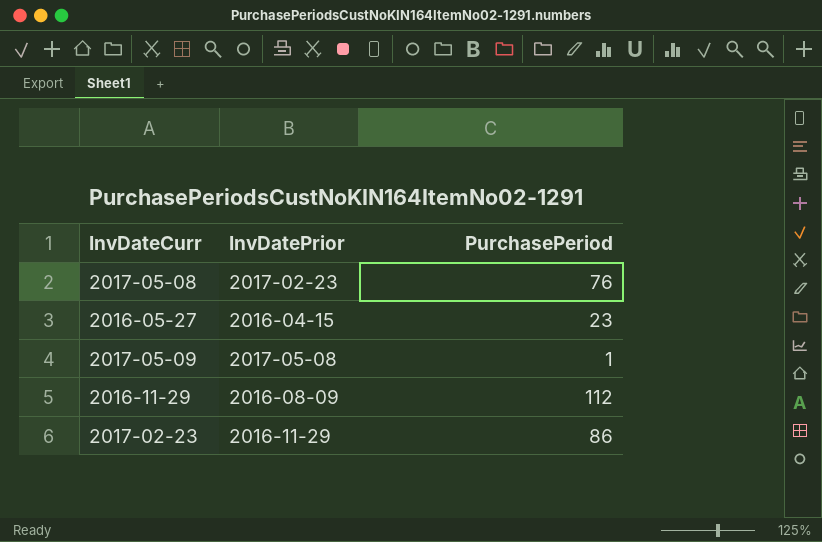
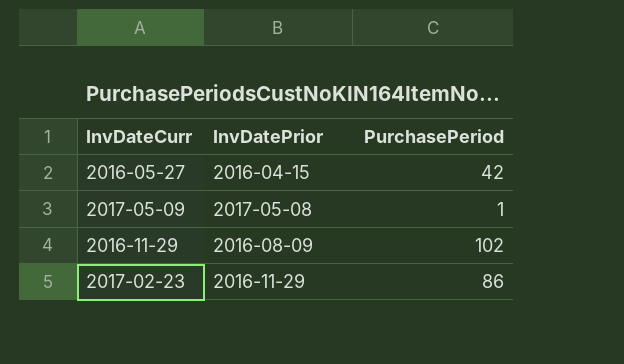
row 2017-05-08: 2017-02-23 | 76 -> none
2016-05-27 | PurchasePeriod: 23 -> 42
2016-11-29 | PurchasePeriod: 112 -> 102

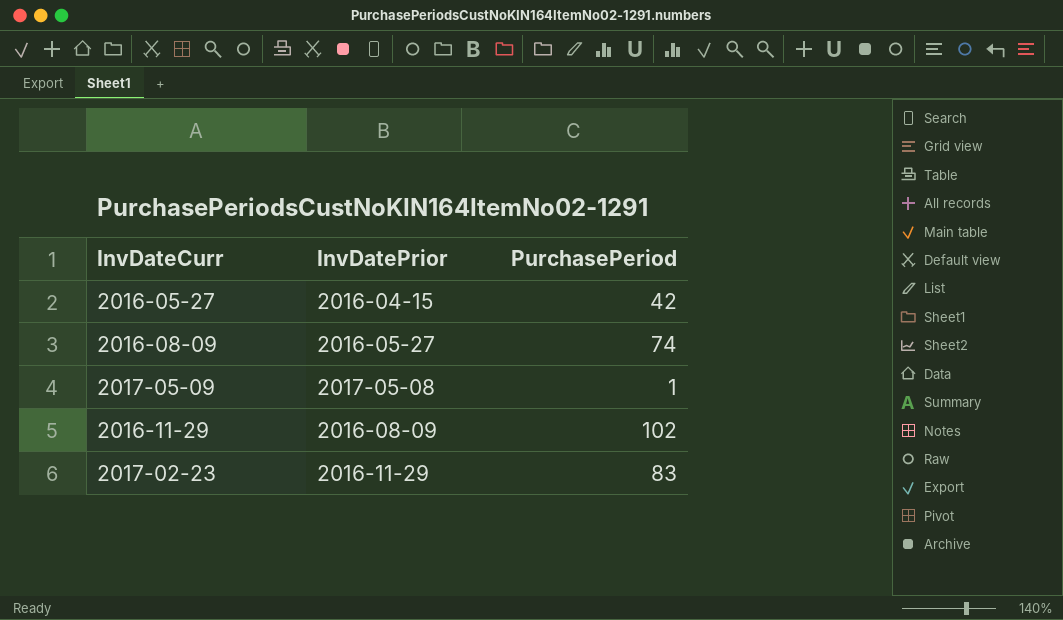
row 2016-08-09: none -> 2016-05-27 | 74
2017-02-23 | PurchasePeriod: 86 -> 83

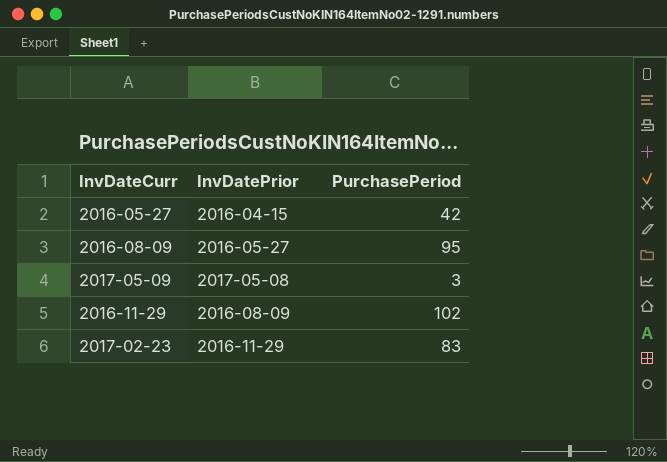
2016-08-09 | PurchasePeriod: 74 -> 95
2017-05-09 | PurchasePeriod: 1 -> 3

